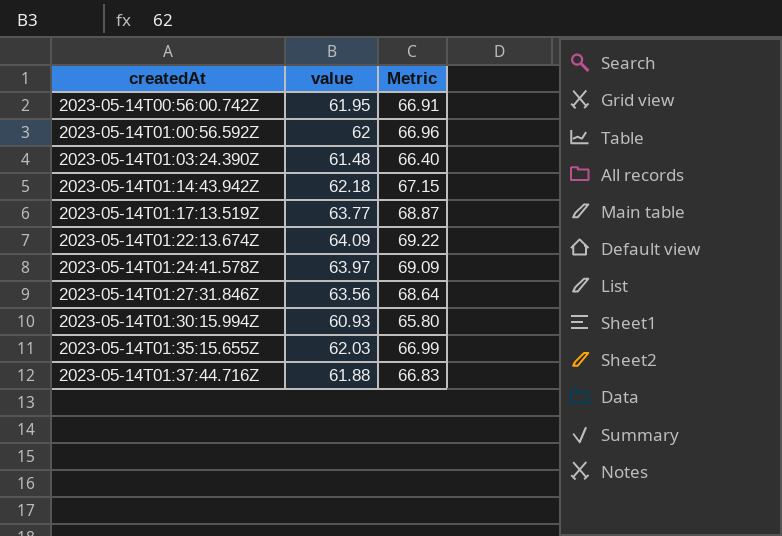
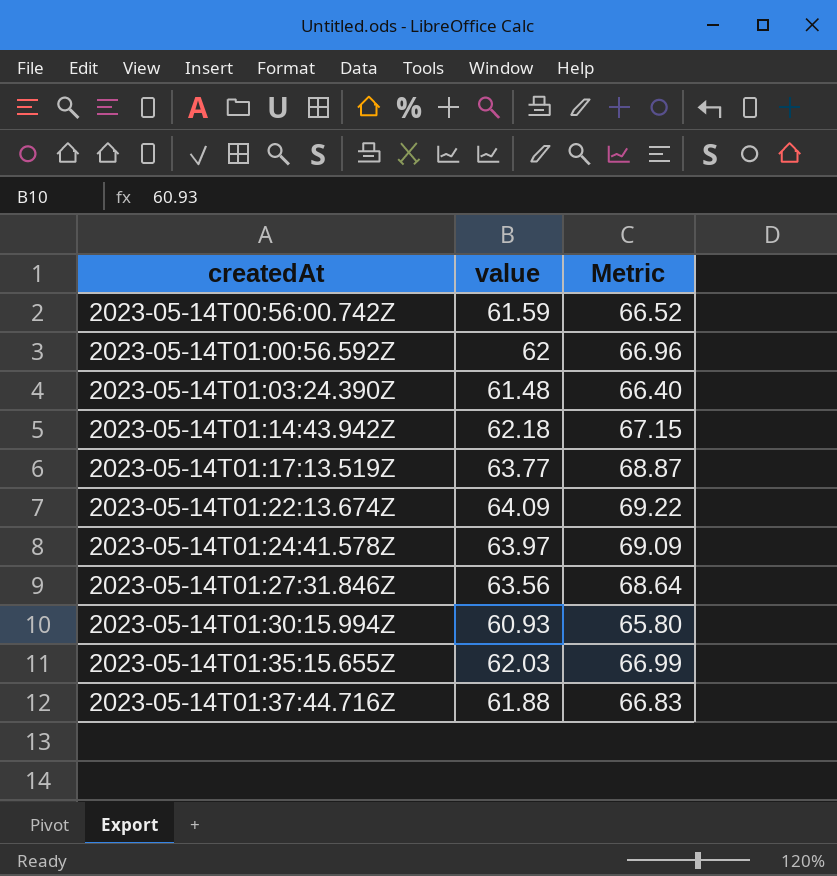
2023-05-14T00:56:00.742Z | value: 61.95 -> 61.59
2023-05-14T00:56:00.742Z | Metric: 66.91 -> 66.52

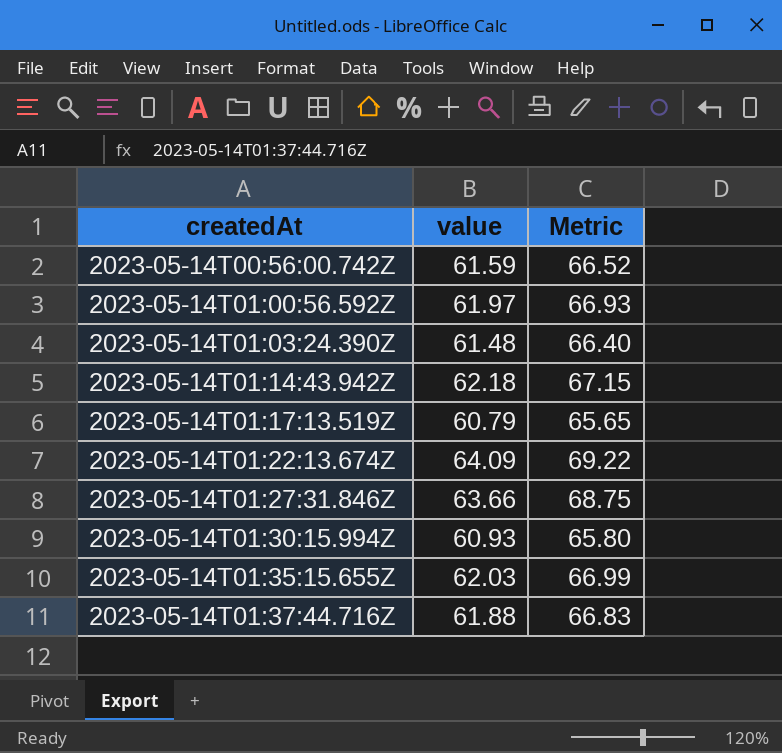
row 2023-05-14T01:24:41.578Z: 63.97 | 69.09 -> none
2023-05-14T01:00:56.592Z | value: 62 -> 61.97
2023-05-14T01:00:56.592Z | Metric: 66.96 -> 66.93
2023-05-14T01:17:13.519Z | value: 63.77 -> 60.79
2023-05-14T01:17:13.519Z | Metric: 68.87 -> 65.65
2023-05-14T01:27:31.846Z | value: 63.56 -> 63.66
2023-05-14T01:27:31.846Z | Metric: 68.64 -> 68.75

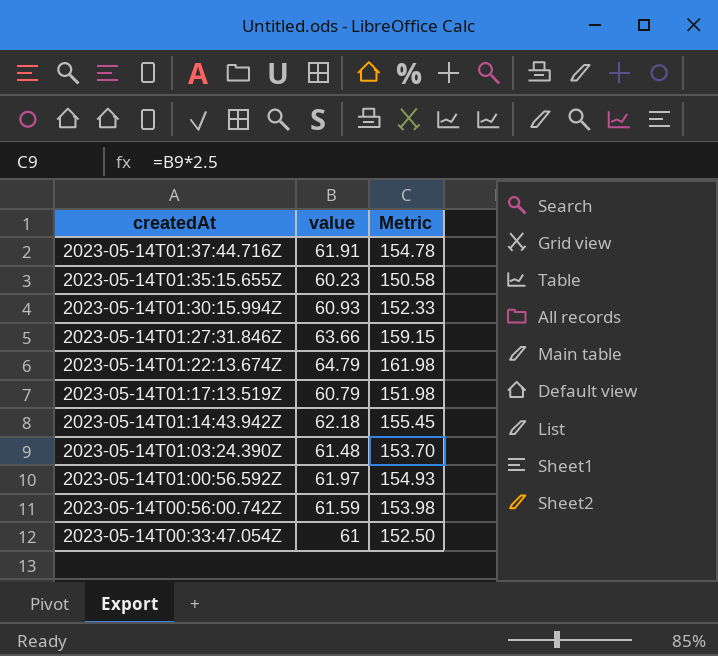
row order: createdAt ascending -> createdAt descending
column Metric | formula: [value] * 1.08 -> [value] * 2.5
2023-05-14T01:37:44.716Z | value: 61.88 -> 61.91
2023-05-14T01:35:15.655Z | value: 62.03 -> 60.23
2023-05-14T01:22:13.674Z | value: 64.09 -> 64.79
row 2023-05-14T00:33:47.054Z: none -> 61 | 152.50

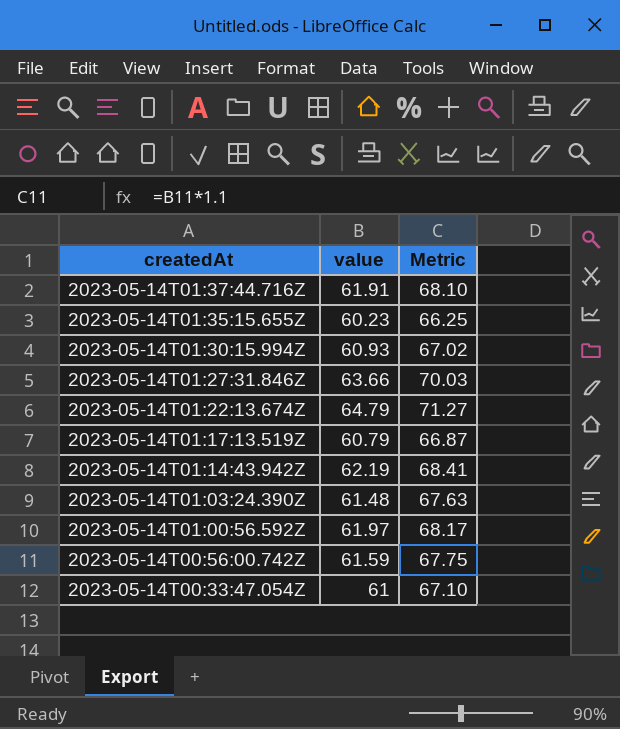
column Metric | formula: [value] * 2.5 -> [value] * 1.1
2023-05-14T01:14:43.942Z | value: 62.18 -> 62.19

